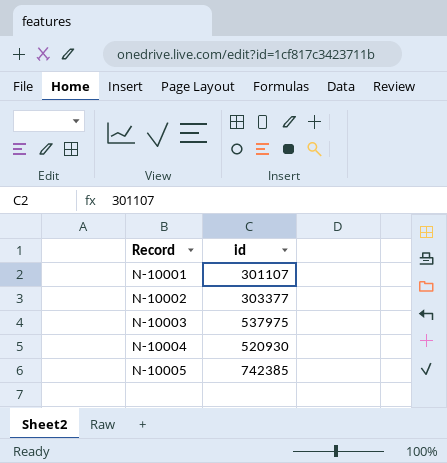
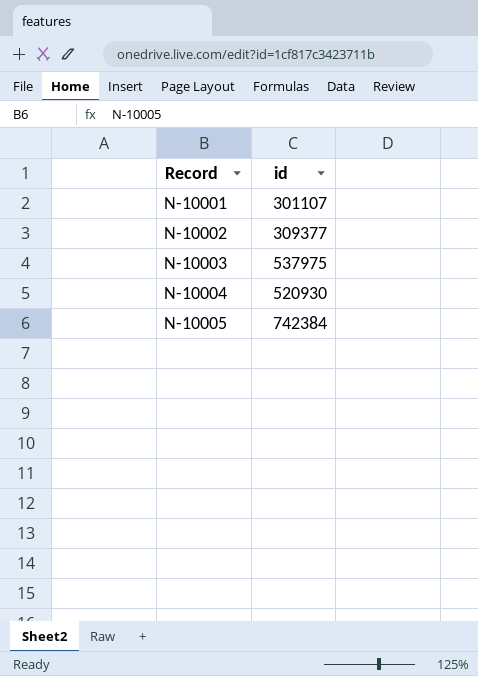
N-10002 | id: 303377 -> 309377
N-10005 | id: 742385 -> 742384

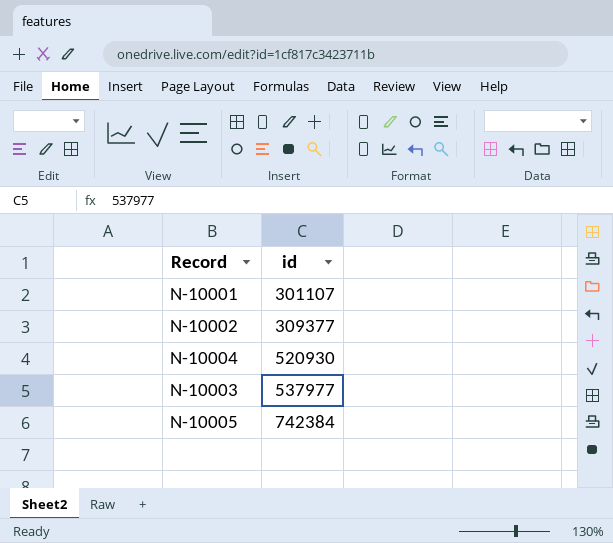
row order: Record ascending -> id ascending
N-10003 | id: 537975 -> 537977

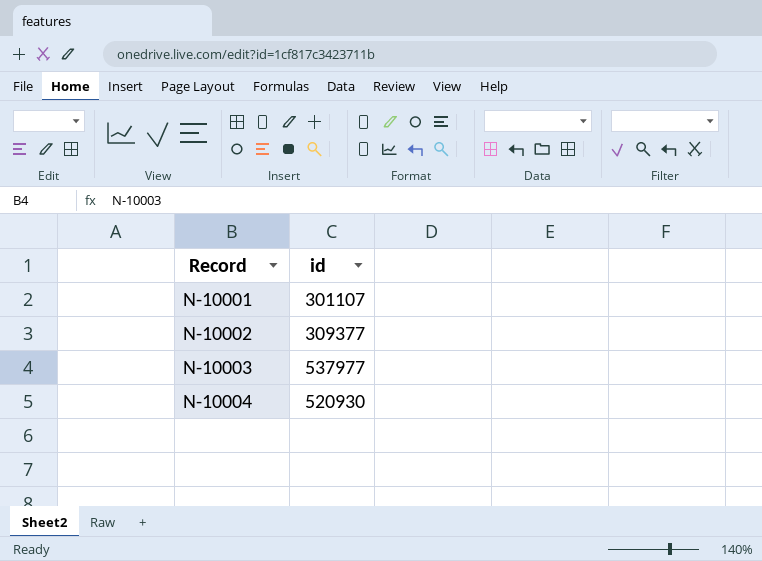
row order: id ascending -> Record ascending
row N-10005: 742384 -> none

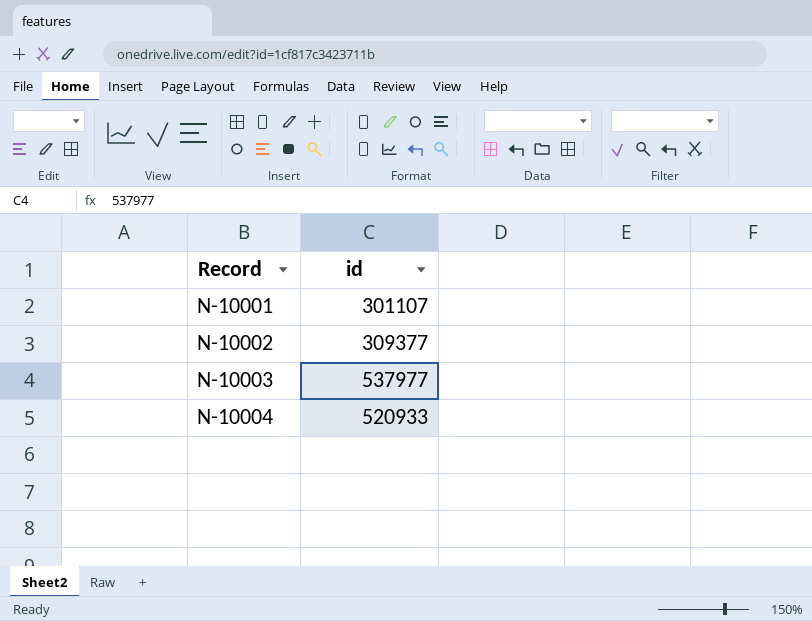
N-10004 | id: 520930 -> 520933

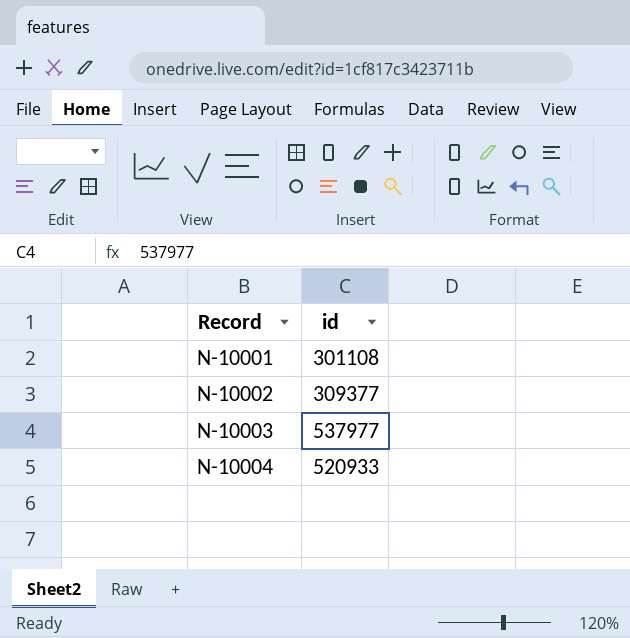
N-10001 | id: 301107 -> 301108

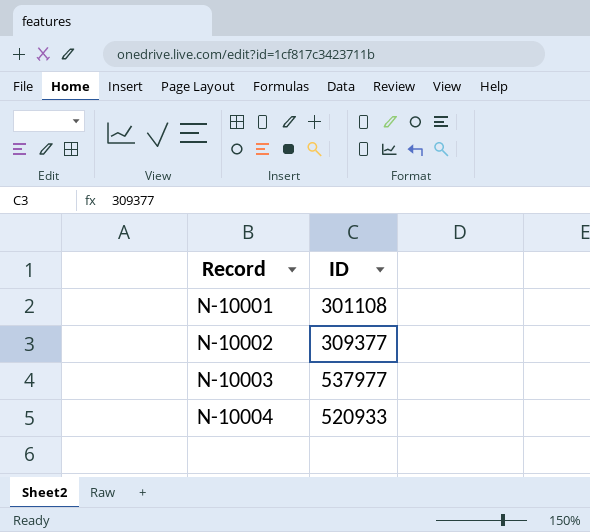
column name: id -> ID

